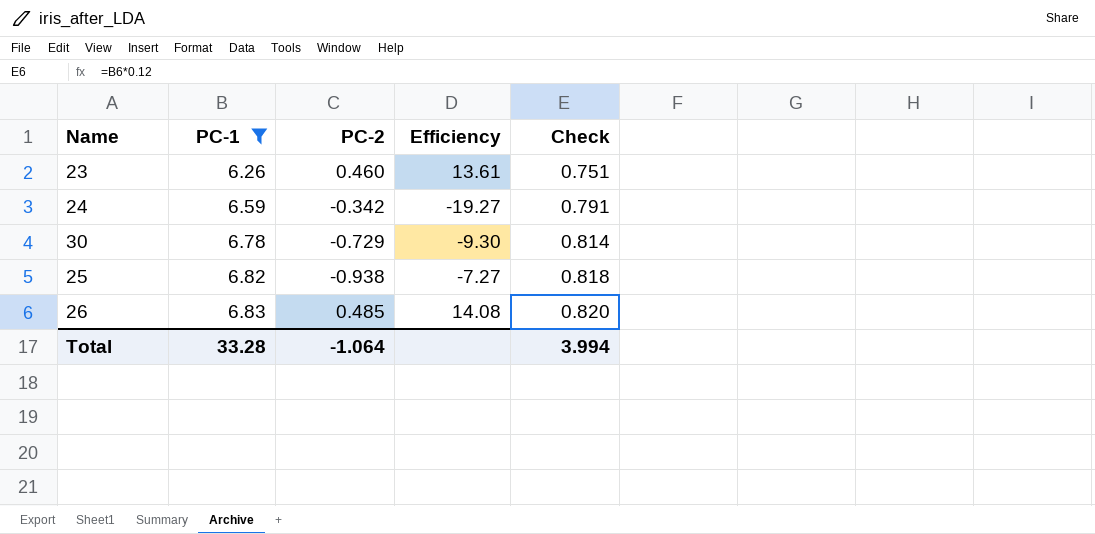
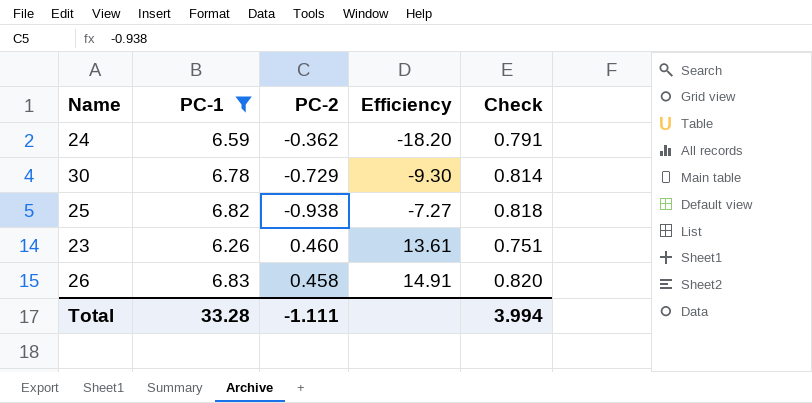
row order: PC-1 ascending -> Efficiency ascending
24 | PC-2: -0.342 -> -0.362
24 | Efficiency: -19.27 -> -18.20
26 | PC-2: 0.485 -> 0.458
26 | Efficiency: 14.08 -> 14.91
Total | PC-2: -1.064 -> -1.111

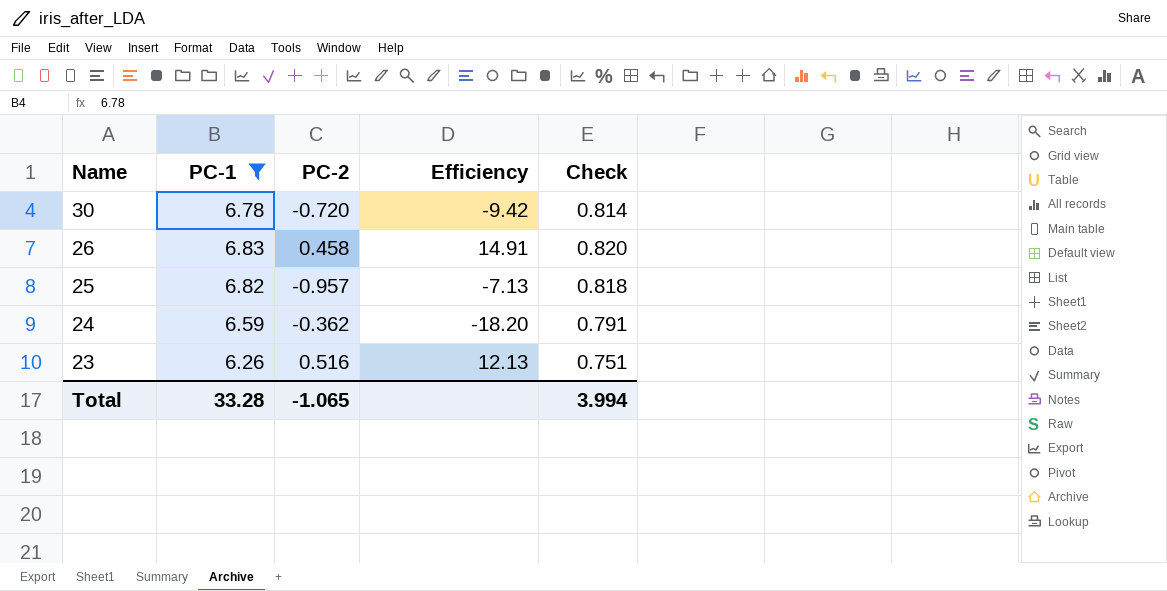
row order: Efficiency ascending -> Name descending
30 | PC-2: -0.729 -> -0.720
30 | Efficiency: -9.30 -> -9.42
25 | PC-2: -0.938 -> -0.957
25 | Efficiency: -7.27 -> -7.13
23 | PC-2: 0.460 -> 0.516
23 | Efficiency: 13.61 -> 12.13
Total | PC-2: -1.111 -> -1.065

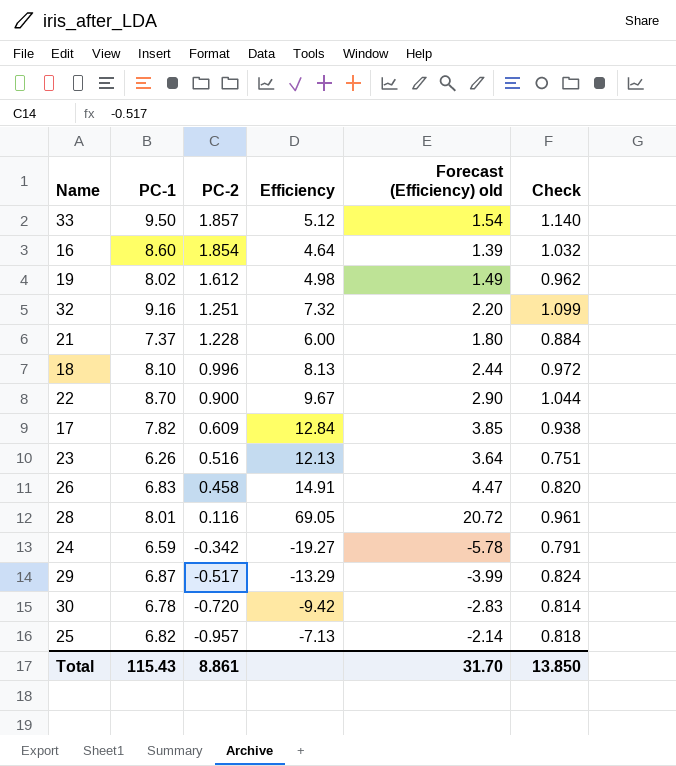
filter: PC-1 <= 6.83 -> none
row order: Name descending -> PC-2 descending
column Forecast (Efficiency) old | formula: none -> [Efficiency] * 0.3
24 | PC-2: -0.362 -> -0.342
24 | Efficiency: -18.20 -> -19.27
Total | PC-1: 33.28 -> 115.43
Total | PC-2: -1.065 -> 8.861
Total | Check: 3.994 -> 13.850

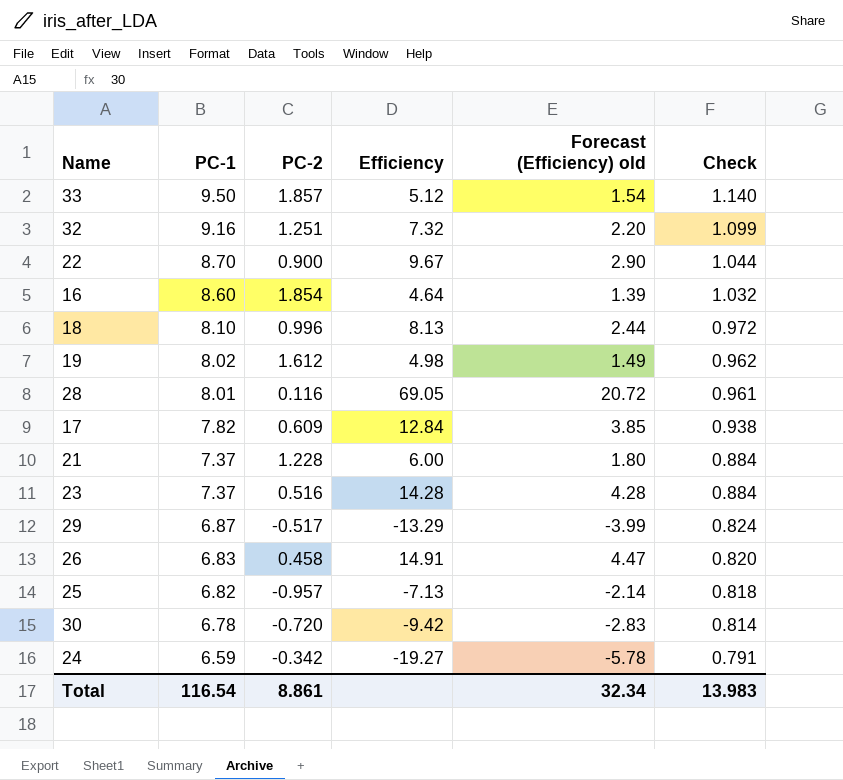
row order: PC-2 descending -> PC-1 descending
23 | PC-1: 6.26 -> 7.37
23 | Efficiency: 12.13 -> 14.28
23 | Forecast (Efficiency) old: 3.64 -> 4.28
23 | Check: 0.751 -> 0.884
Total | PC-1: 115.43 -> 116.54
Total | Forecast (Efficiency) old: 31.70 -> 32.34
Total | Check: 13.850 -> 13.983

